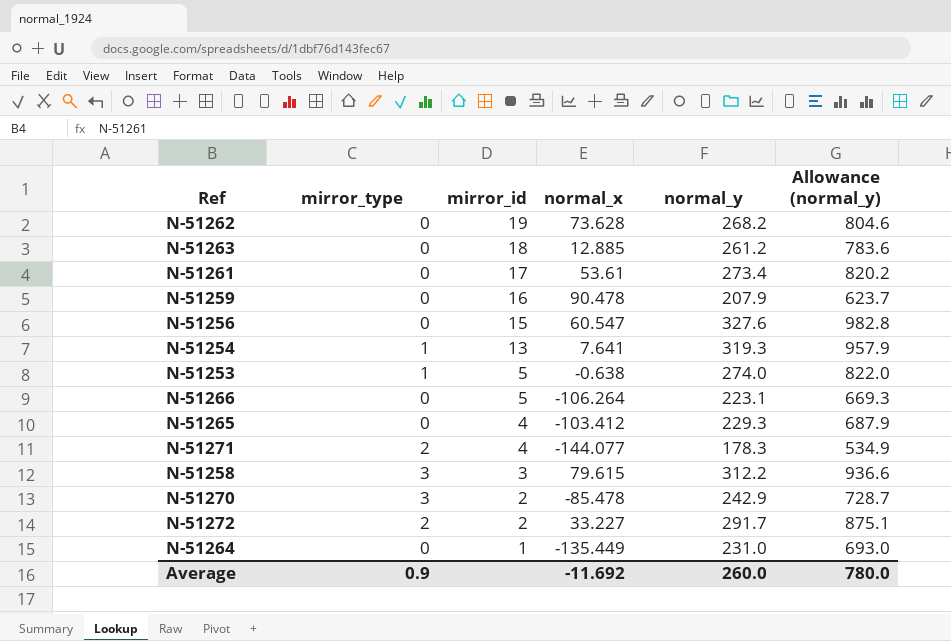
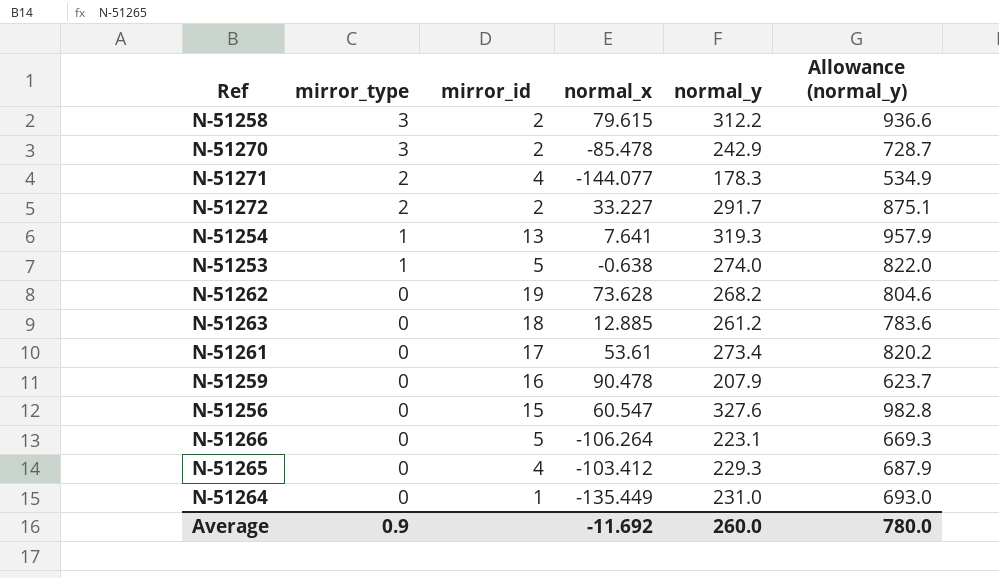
row order: mirror_id descending -> mirror_type descending
N-51258 | mirror_id: 3 -> 2

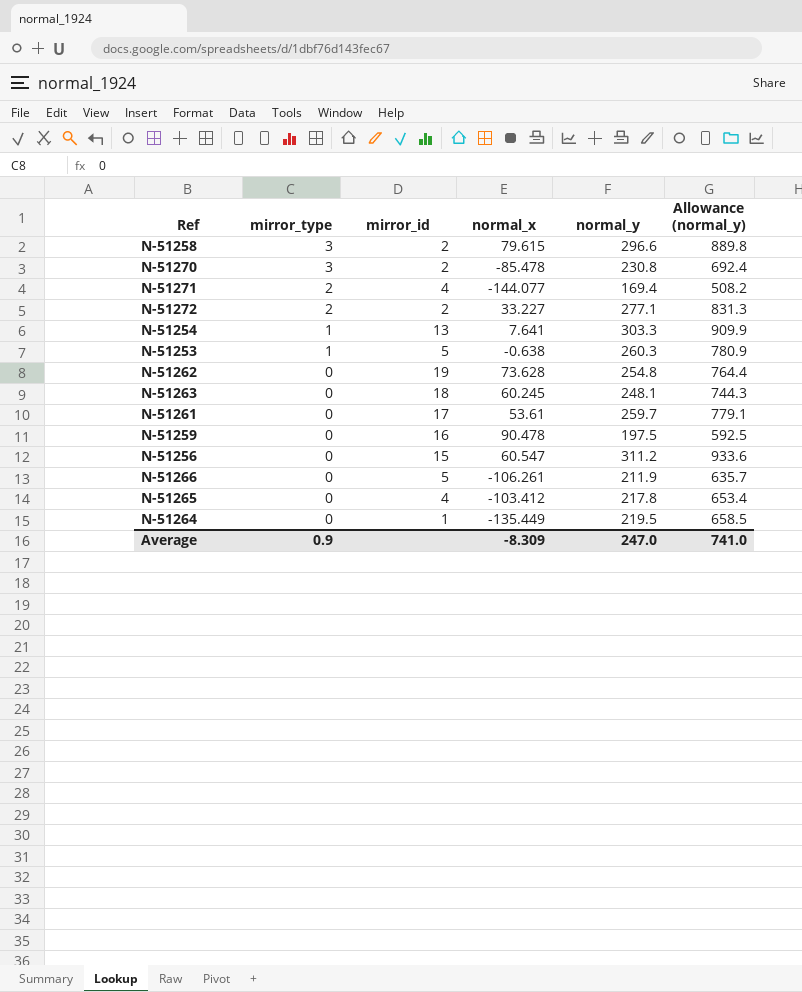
N-51258 | normal_y: 312.2 -> 296.6
N-51258 | Allowance (normal_y): 936.6 -> 889.8
N-51270 | normal_y: 242.9 -> 230.8
N-51270 | Allowance (normal_y): 728.7 -> 692.4
N-51271 | normal_y: 178.3 -> 169.4
N-51271 | Allowance (normal_y): 534.9 -> 508.2
N-51272 | normal_y: 291.7 -> 277.1
N-51272 | Allowance (normal_y): 875.1 -> 831.3
N-51254 | normal_y: 319.3 -> 303.3
N-51254 | Allowance (normal_y): 957.9 -> 909.9
N-51253 | normal_y: 274.0 -> 260.3
N-51253 | Allowance (normal_y): 822.0 -> 780.9
N-51262 | normal_y: 268.2 -> 254.8
N-51262 | Allowance (normal_y): 804.6 -> 764.4
N-51263 | normal_x: 12.885 -> 60.245
N-51263 | normal_y: 261.2 -> 248.1
N-51263 | Allowance (normal_y): 783.6 -> 744.3
N-51261 | normal_y: 273.4 -> 259.7
N-51261 | Allowance (normal_y): 820.2 -> 779.1
N-51259 | normal_y: 207.9 -> 197.5
N-51259 | Allowance (normal_y): 623.7 -> 592.5
N-51256 | normal_y: 327.6 -> 311.2
N-51256 | Allowance (normal_y): 982.8 -> 933.6
N-51266 | normal_x: -106.264 -> -106.261
N-51266 | normal_y: 223.1 -> 211.9
N-51266 | Allowance (normal_y): 669.3 -> 635.7
N-51265 | normal_y: 229.3 -> 217.8
N-51265 | Allowance (normal_y): 687.9 -> 653.4
N-51264 | normal_y: 231.0 -> 219.5
N-51264 | Allowance (normal_y): 693.0 -> 658.5
Average | normal_x: -11.692 -> -8.309
Average | normal_y: 260.0 -> 247.0
Average | Allowance (normal_y): 780.0 -> 741.0

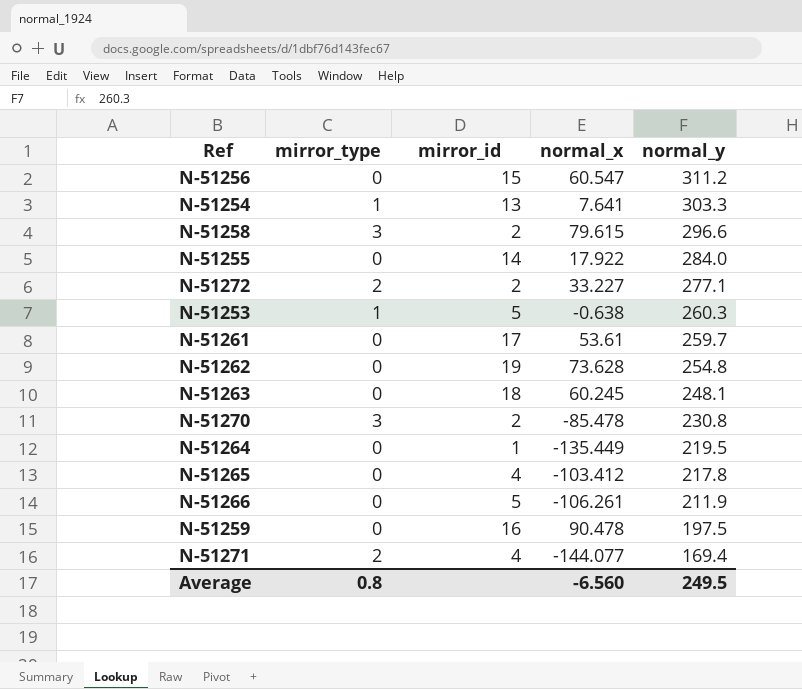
row order: mirror_type descending -> normal_y descending
column Allowance (normal_y) | formula: [normal_y] * 3 -> none
row N-51255: none -> 0 | 14 | 17.922 | 284.0
Average | mirror_type: 0.9 -> 0.8
Average | normal_x: -8.309 -> -6.560
Average | normal_y: 247.0 -> 249.5

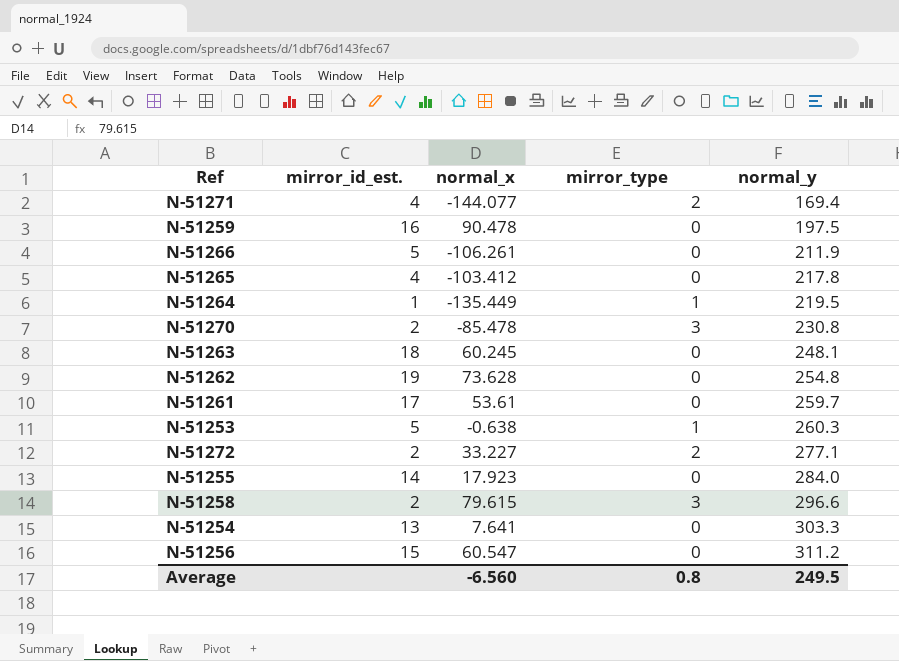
row order: normal_y descending -> normal_y ascending
column name: mirror_id -> mirror_id_est.
column mirror_type | position: 2 -> 4
N-51264 | mirror_type: 0 -> 1
N-51255 | normal_x: 17.922 -> 17.923
N-51254 | mirror_type: 1 -> 0

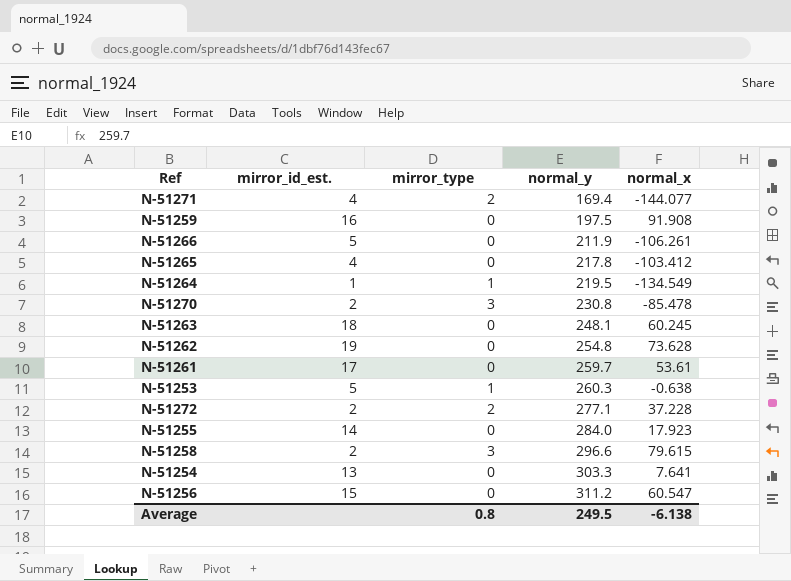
column normal_x | position: 3 -> 5
N-51259 | normal_x: 90.478 -> 91.908
N-51264 | normal_x: -135.449 -> -134.549
N-51272 | normal_x: 33.227 -> 37.228
Average | normal_x: -6.560 -> -6.138

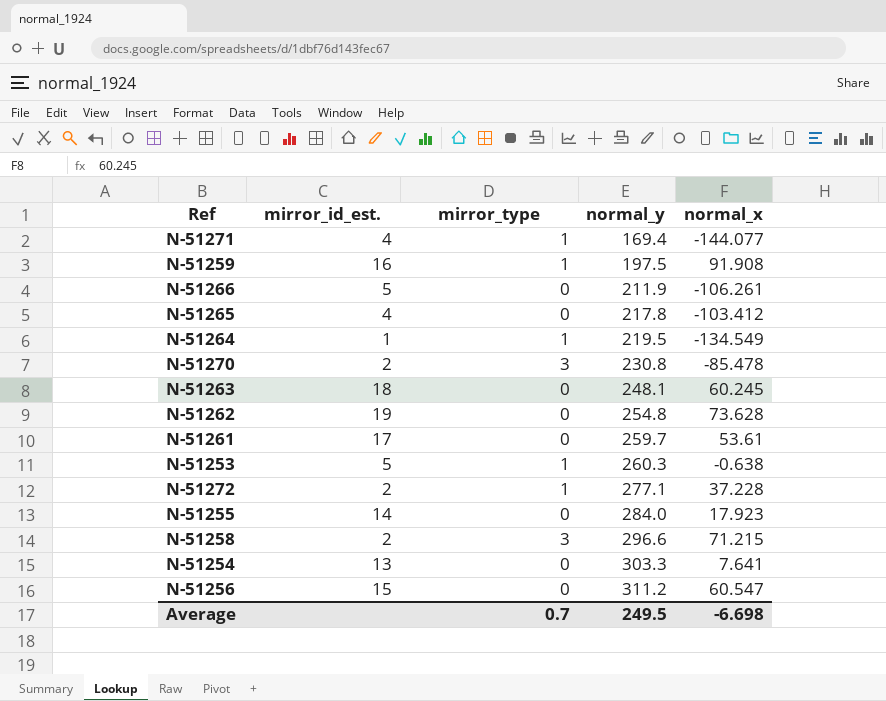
N-51271 | mirror_type: 2 -> 1
N-51259 | mirror_type: 0 -> 1
N-51272 | mirror_type: 2 -> 1
N-51258 | normal_x: 79.615 -> 71.215
Average | mirror_type: 0.8 -> 0.7
Average | normal_x: -6.138 -> -6.698

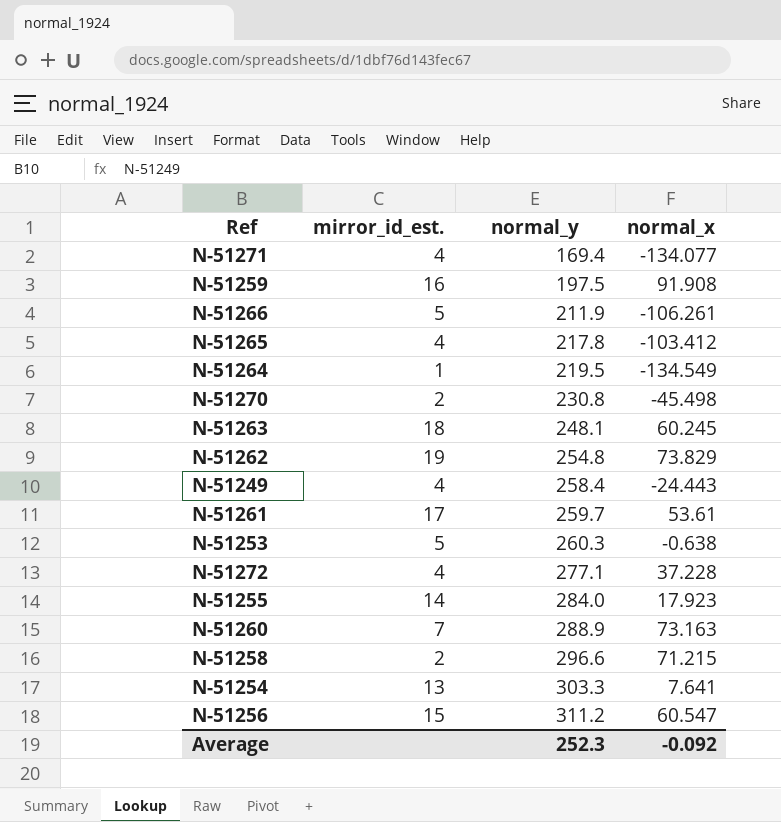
column mirror_type | position: 3 -> none
N-51271 | normal_x: -144.077 -> -134.077
N-51270 | normal_x: -85.478 -> -45.498
N-51262 | normal_x: 73.628 -> 73.829
row N-51249: none -> 4 | 258.4 | -24.443
N-51272 | mirror_id_est.: 2 -> 4
row N-51260: none -> 7 | 288.9 | 73.163
Average | normal_y: 249.5 -> 252.3
Average | normal_x: -6.698 -> -0.092

